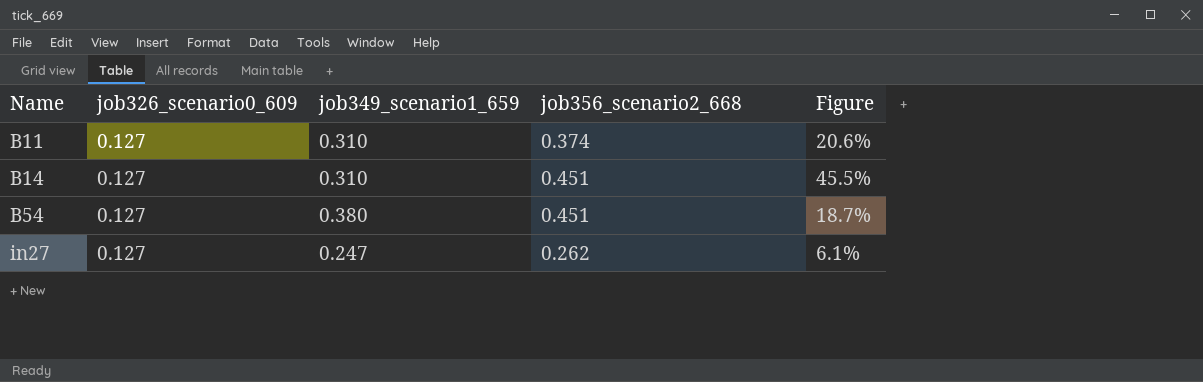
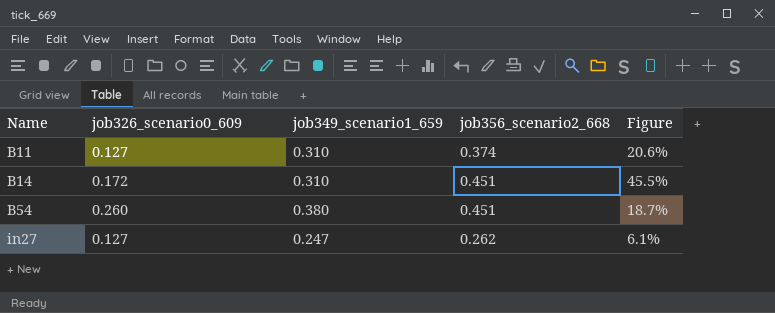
B14 | job326_scenario0_609: 0.127 -> 0.172
B54 | job326_scenario0_609: 0.127 -> 0.260

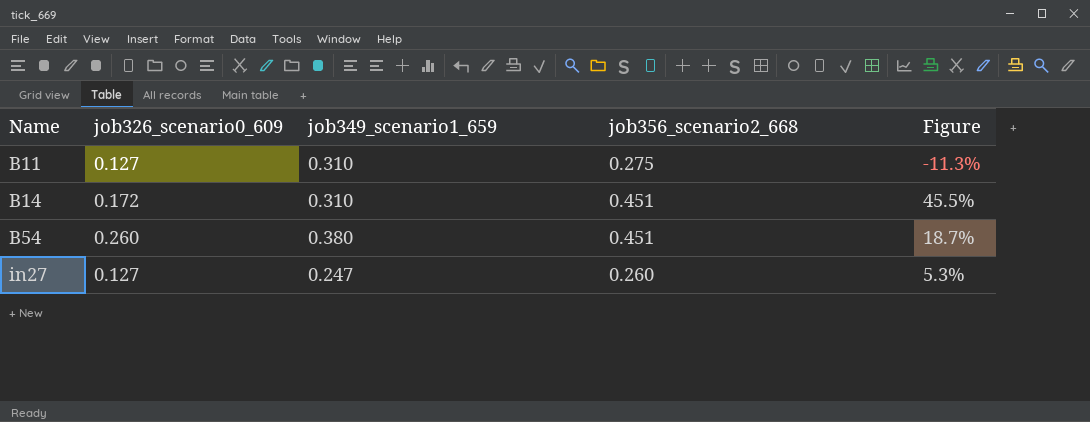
B11 | job356_scenario2_668: 0.374 -> 0.275
B11 | Figure: 20.6% -> -11.3%
in27 | job356_scenario2_668: 0.262 -> 0.260
in27 | Figure: 6.1% -> 5.3%

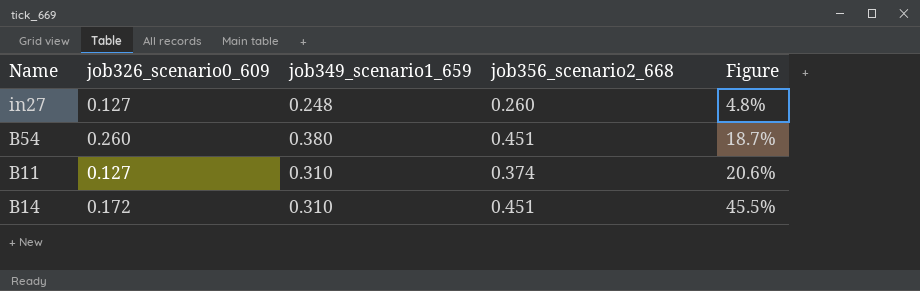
row order: Name ascending -> Figure ascending
in27 | job349_scenario1_659: 0.247 -> 0.248
in27 | Figure: 5.3% -> 4.8%
B11 | job356_scenario2_668: 0.275 -> 0.374
B11 | Figure: -11.3% -> 20.6%

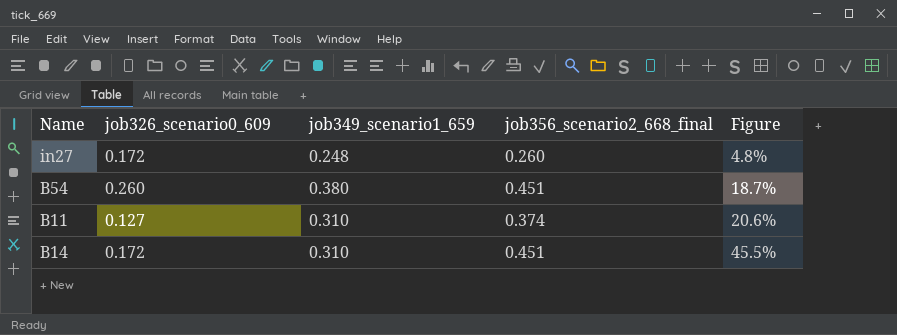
column name: job356_scenario2_668 -> job356_scenario2_668_final
in27 | job326_scenario0_609: 0.127 -> 0.172

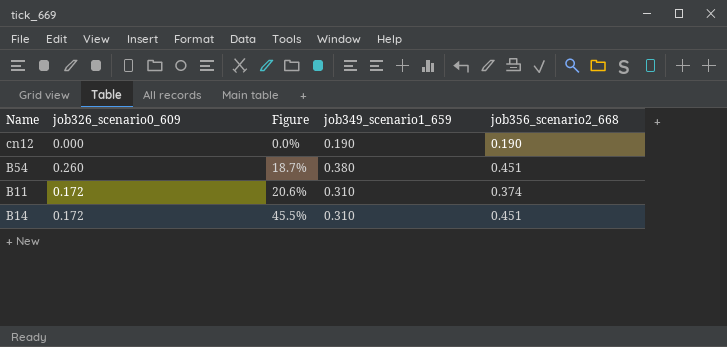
column Figure | position: 5 -> 3
column name: job356_scenario2_668_final -> job356_scenario2_668
row in27: 0.172 | 0.248 | 0.260 | 4.8% -> none
row cn12: none -> 0.000 | 0.0% | 0.190 | 0.190
B11 | job326_scenario0_609: 0.127 -> 0.172

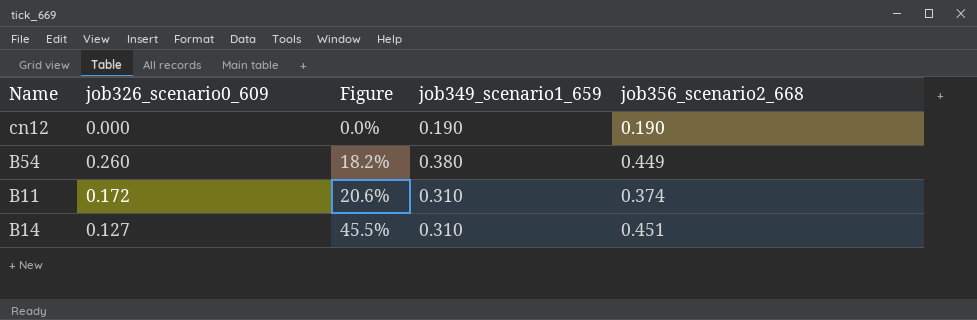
B54 | Figure: 18.7% -> 18.2%
B54 | job356_scenario2_668: 0.451 -> 0.449
B14 | job326_scenario0_609: 0.172 -> 0.127

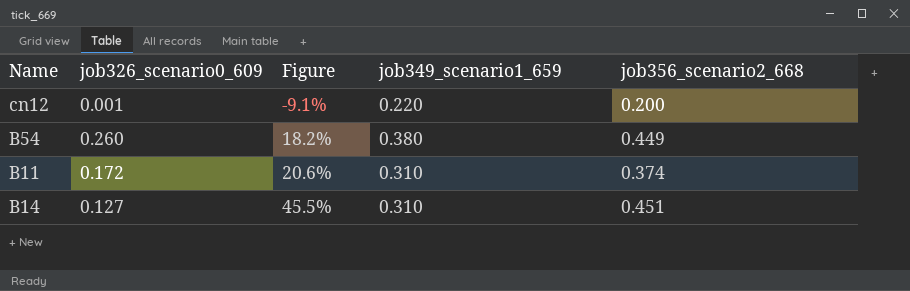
cn12 | job326_scenario0_609: 0.000 -> 0.001
cn12 | Figure: 0.0% -> -9.1%
cn12 | job349_scenario1_659: 0.190 -> 0.220
cn12 | job356_scenario2_668: 0.190 -> 0.200

